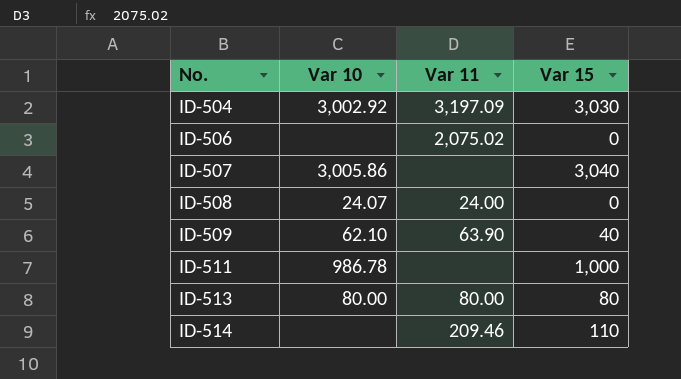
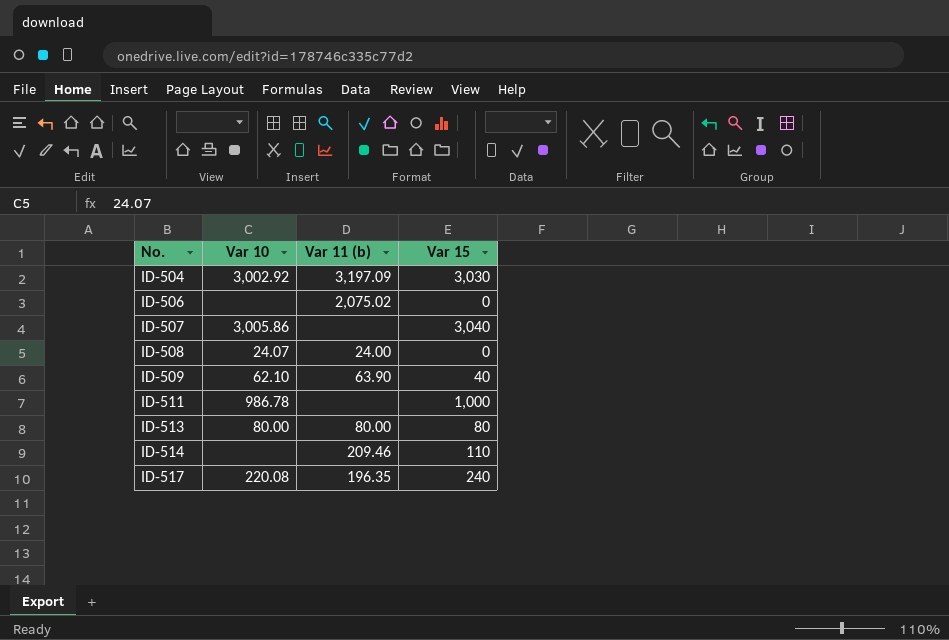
column name: Var 11 -> Var 11 (b)
row ID-517: none -> 220.08 | 196.35 | 240

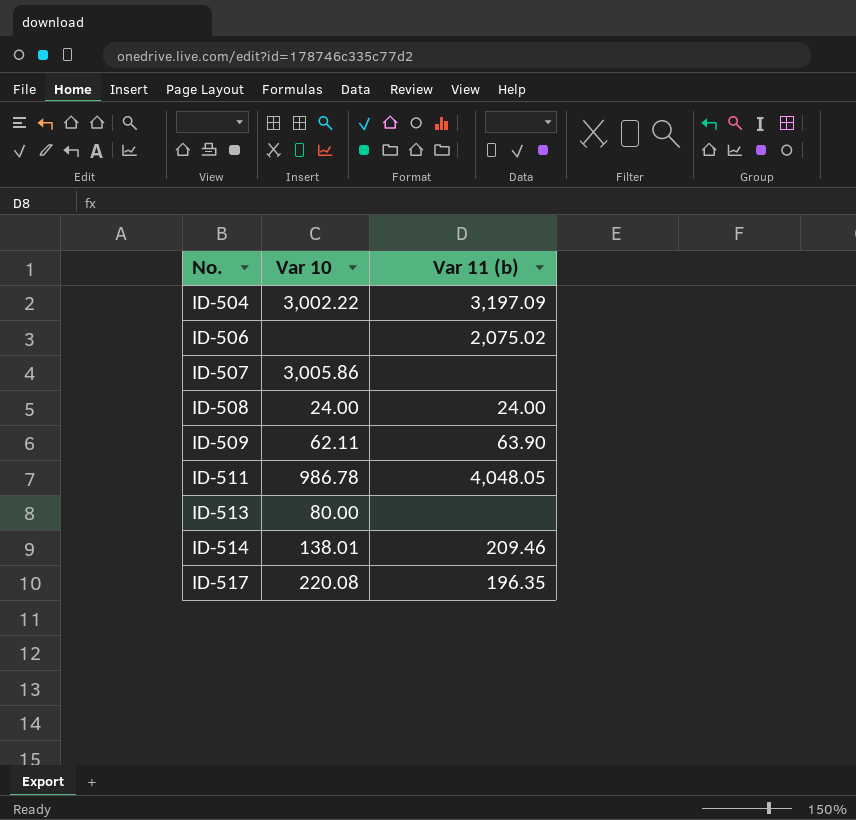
column Var 15 | position: 4 -> none
ID-504 | Var 10: 3,002.92 -> 3,002.22
ID-508 | Var 10: 24.07 -> 24.00
ID-509 | Var 10: 62.10 -> 62.11
ID-511 | Var 11 (b): none -> 4,048.05
ID-513 | Var 11 (b): 80.00 -> none
ID-514 | Var 10: none -> 138.01

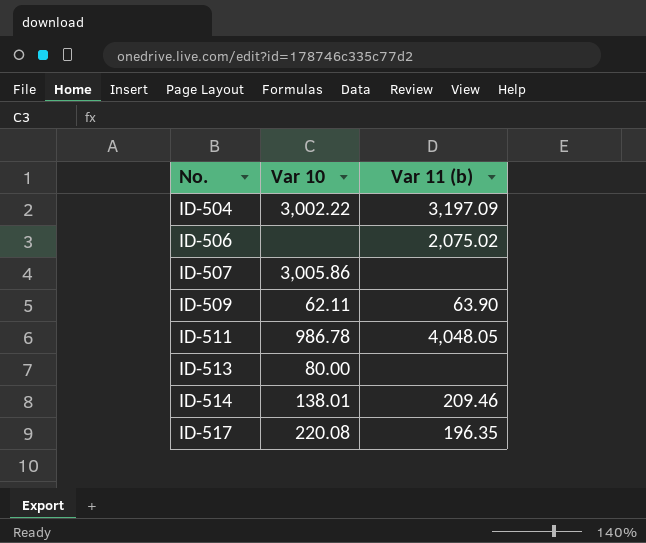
row ID-508: 24.00 | 24.00 -> none

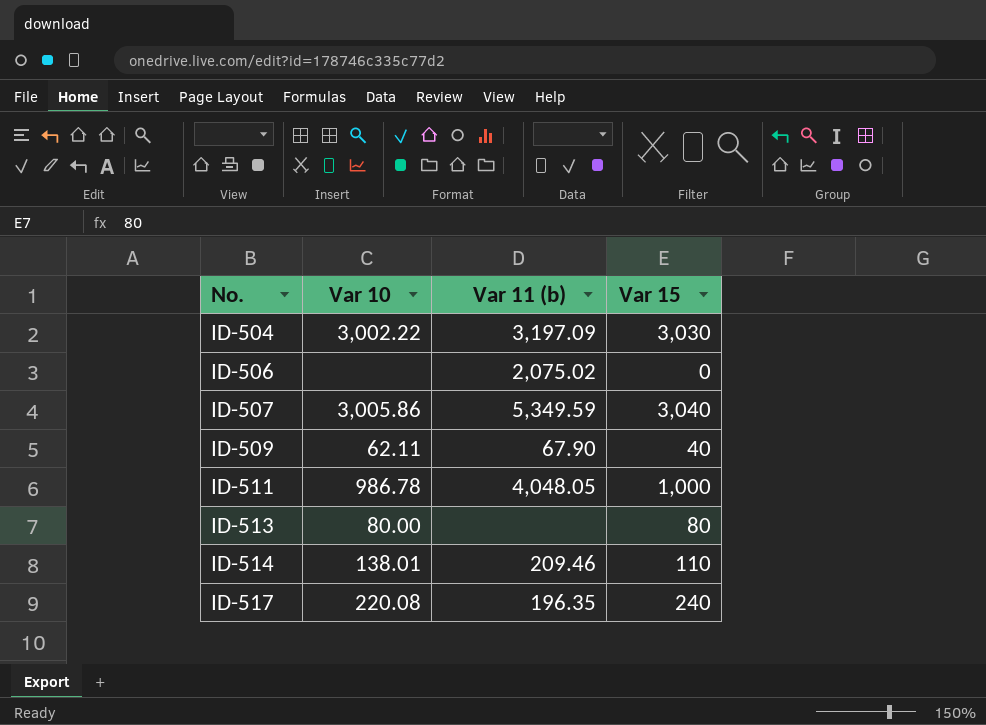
column Var 15 | position: none -> 4
ID-507 | Var 11 (b): none -> 5,349.59
ID-509 | Var 11 (b): 63.90 -> 67.90

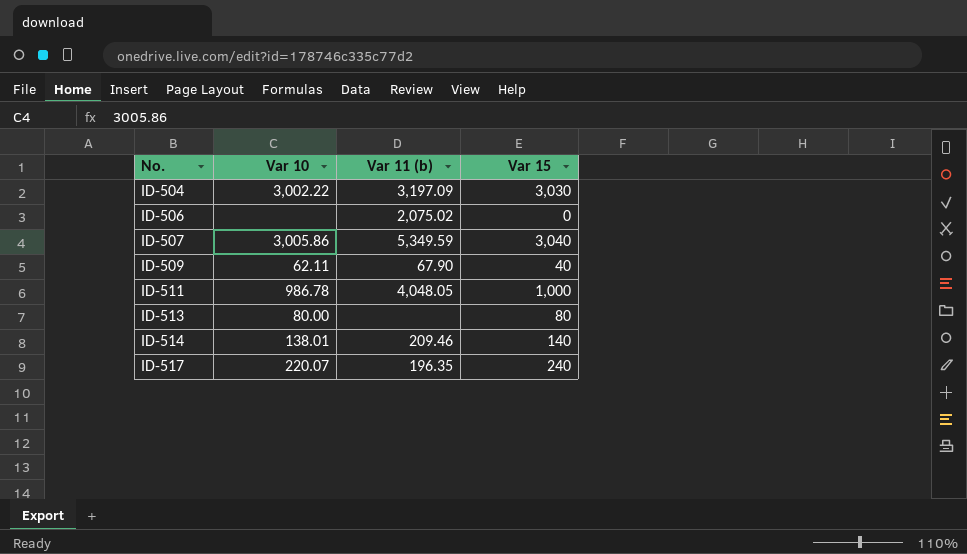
ID-514 | Var 15: 110 -> 140
ID-517 | Var 10: 220.08 -> 220.07

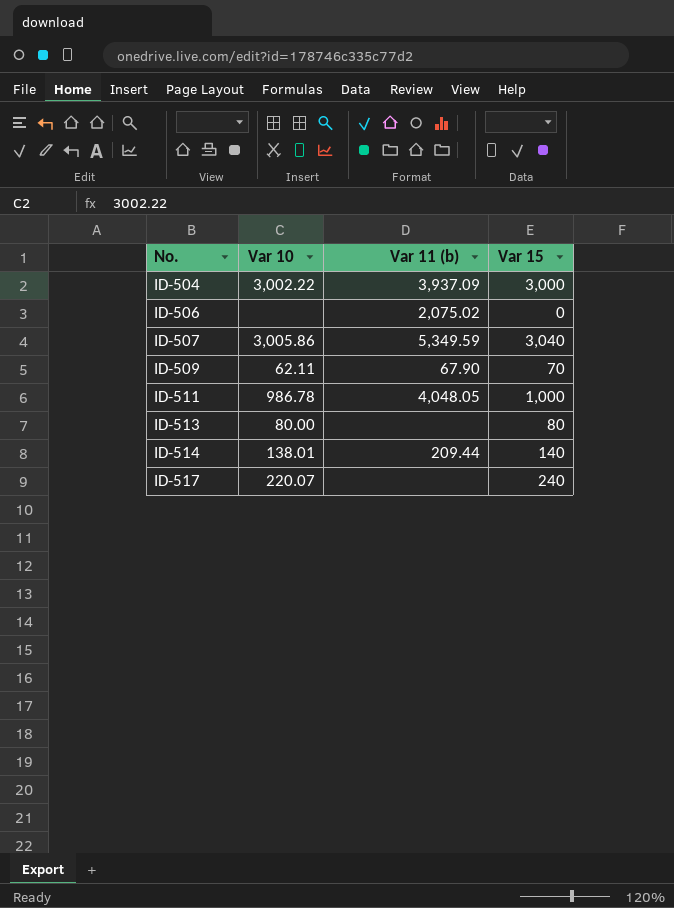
ID-504 | Var 11 (b): 3,197.09 -> 3,937.09
ID-504 | Var 15: 3,030 -> 3,000
ID-509 | Var 15: 40 -> 70
ID-514 | Var 11 (b): 209.46 -> 209.44
ID-517 | Var 11 (b): 196.35 -> none

